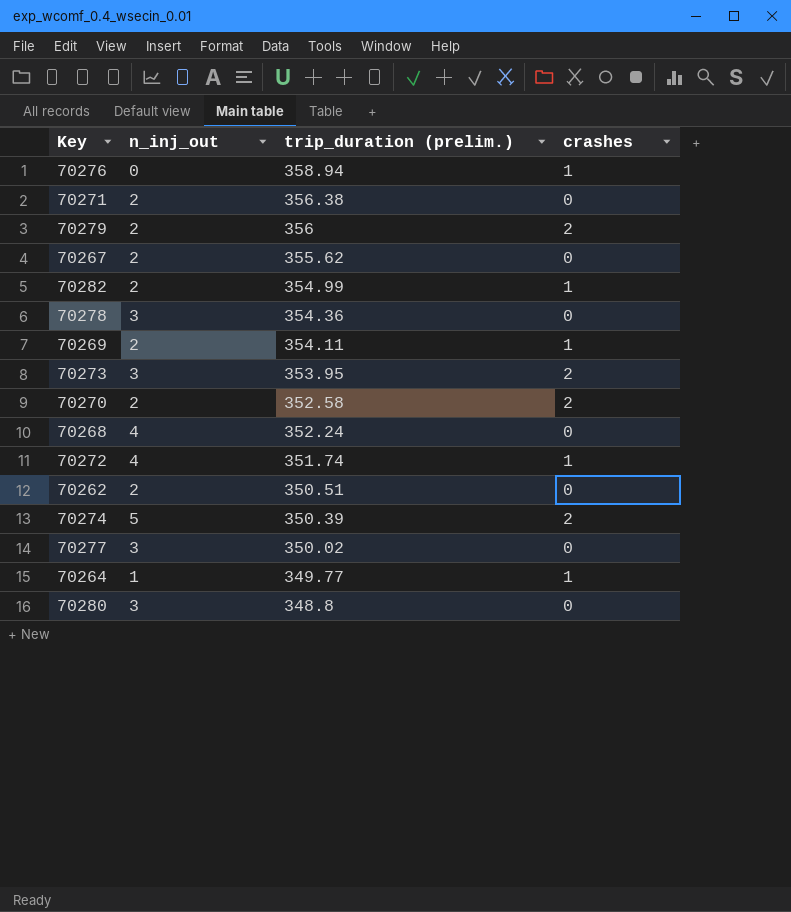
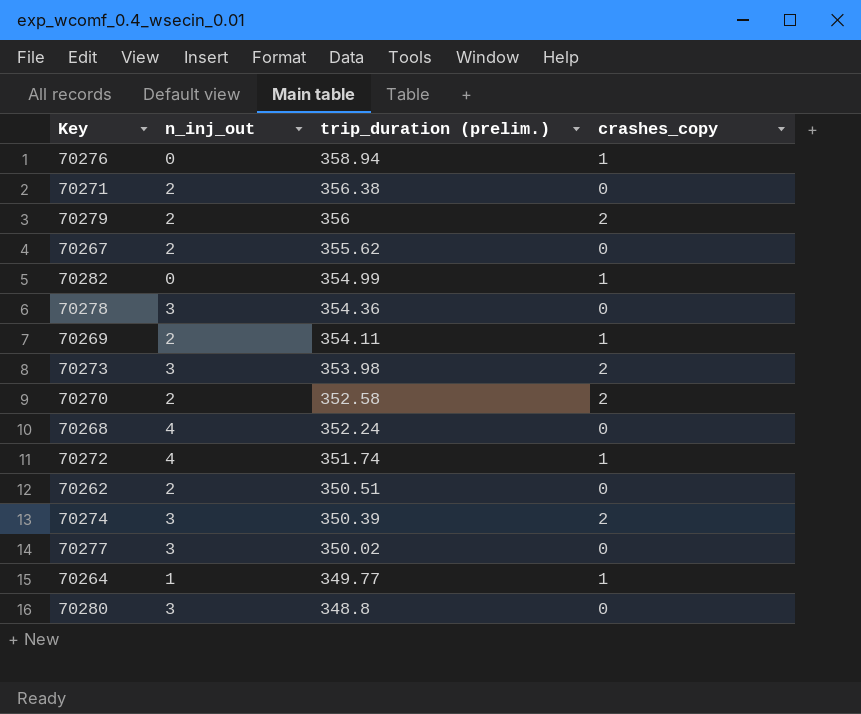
column name: crashes -> crashes_copy
70282 | n_inj_out: 2 -> 0
70273 | trip_duration (prelim.): 353.95 -> 353.98
70274 | n_inj_out: 5 -> 3

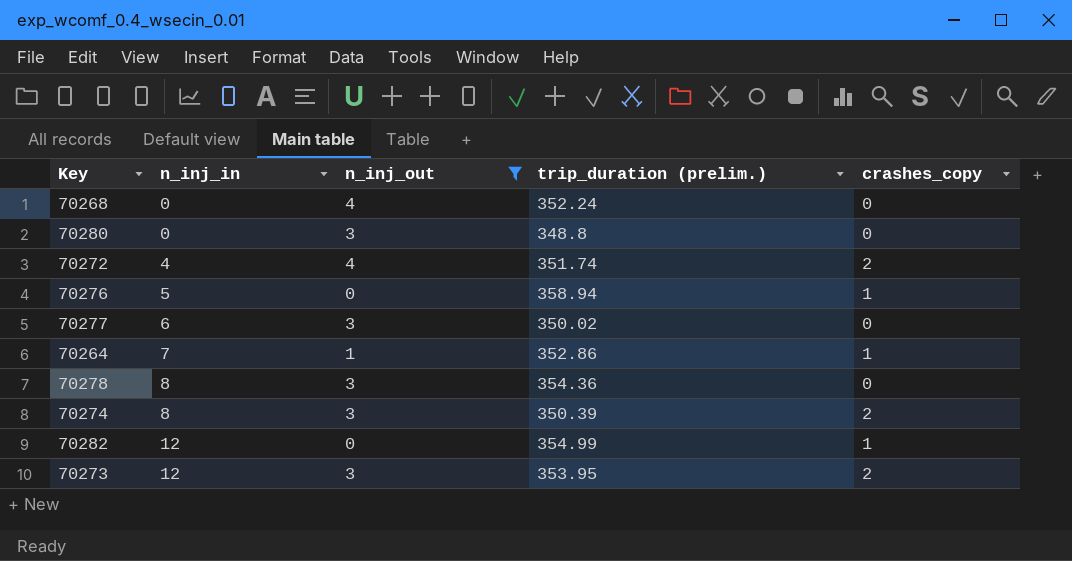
filter: none -> n_inj_out != 2
row order: trip_duration (prelim.) descending -> n_inj_in ascending
column n_inj_in | position: none -> 2
70272 | crashes_copy: 1 -> 2
70264 | trip_duration (prelim.): 349.77 -> 352.86
70273 | trip_duration (prelim.): 353.98 -> 353.95

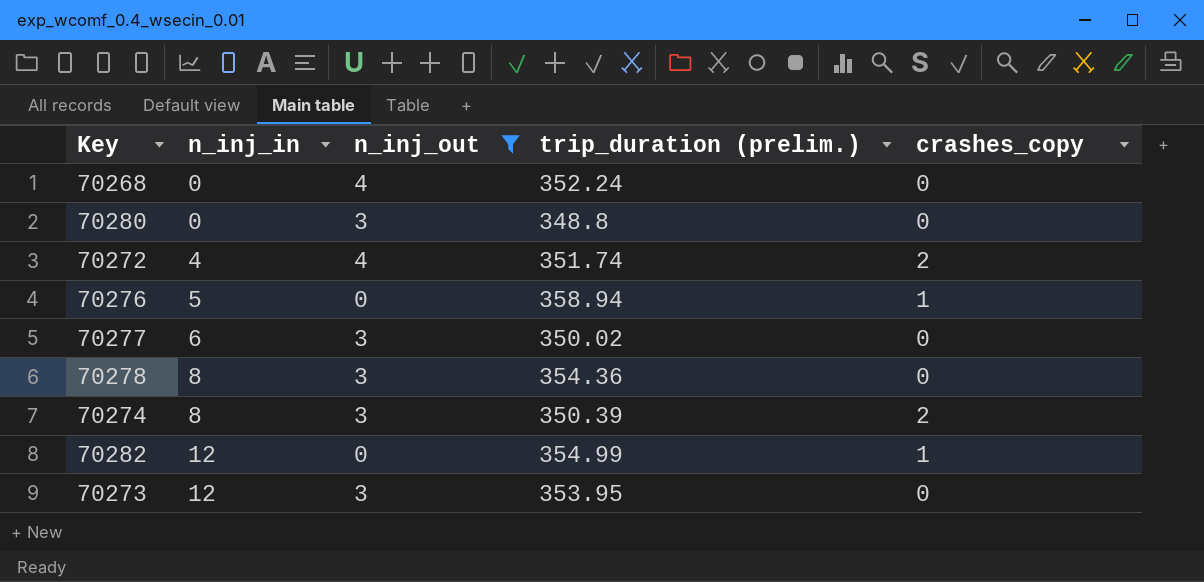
row 70264: 7 | 1 | 352.86 | 1 -> none
70273 | crashes_copy: 2 -> 0

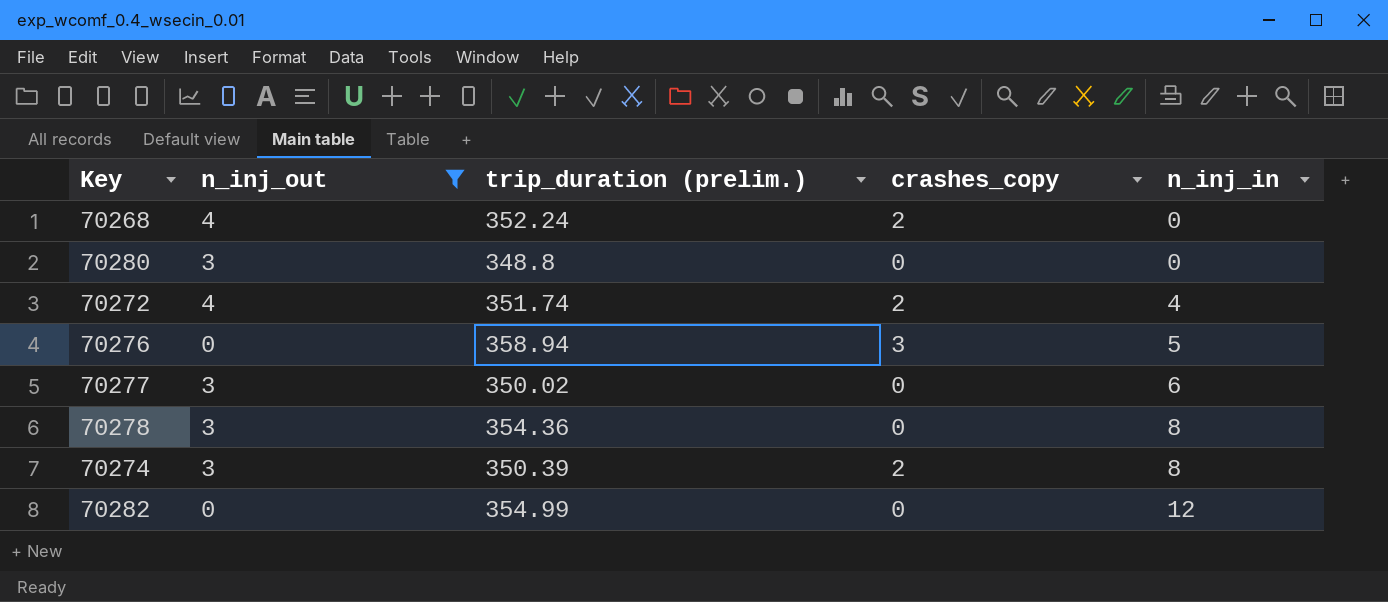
column n_inj_in | position: 2 -> 5
row 70273: 12 | 3 | 353.95 | 0 -> none
70268 | crashes_copy: 0 -> 2
70276 | crashes_copy: 1 -> 3
70282 | crashes_copy: 1 -> 0

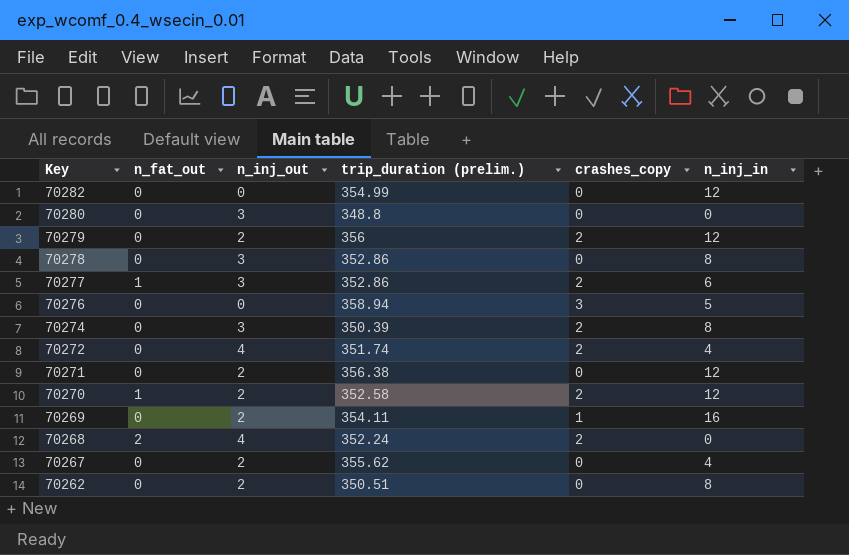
filter: n_inj_out != 2 -> none
row order: n_inj_in ascending -> Key descending
column n_fat_out | position: none -> 2
70278 | trip_duration (prelim.): 354.36 -> 352.86
70277 | trip_duration (prelim.): 350.02 -> 352.86
70277 | crashes_copy: 0 -> 2

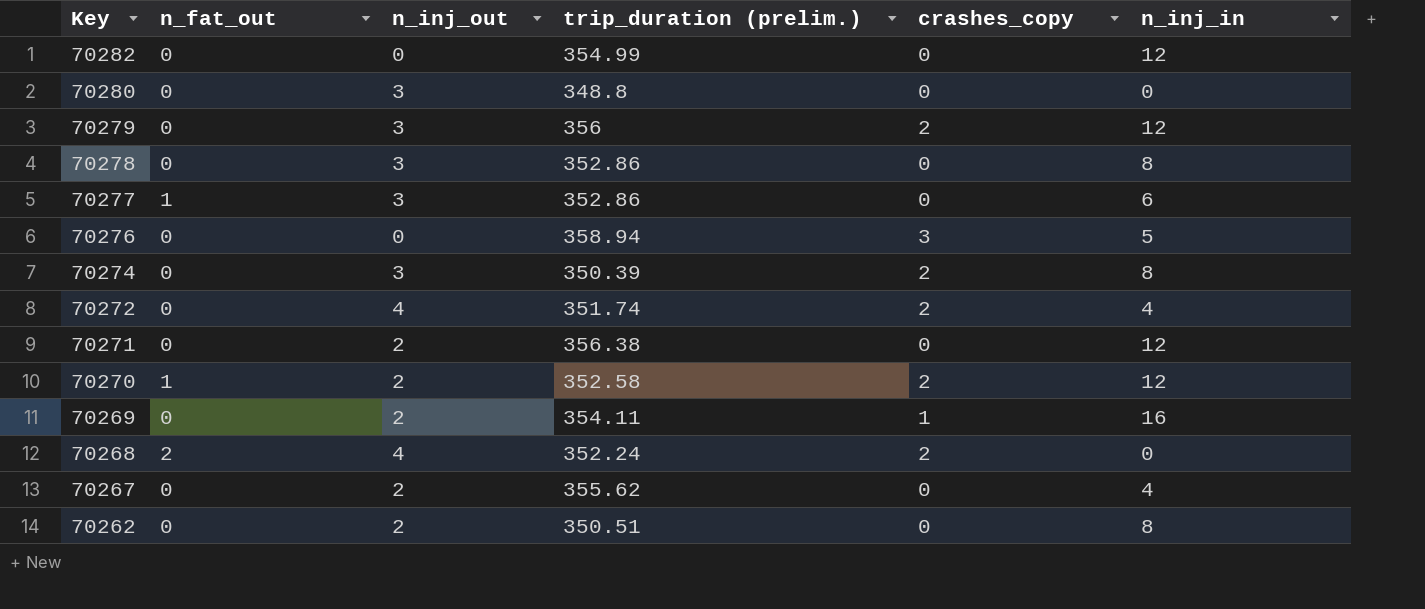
70279 | n_inj_out: 2 -> 3
70277 | crashes_copy: 2 -> 0

